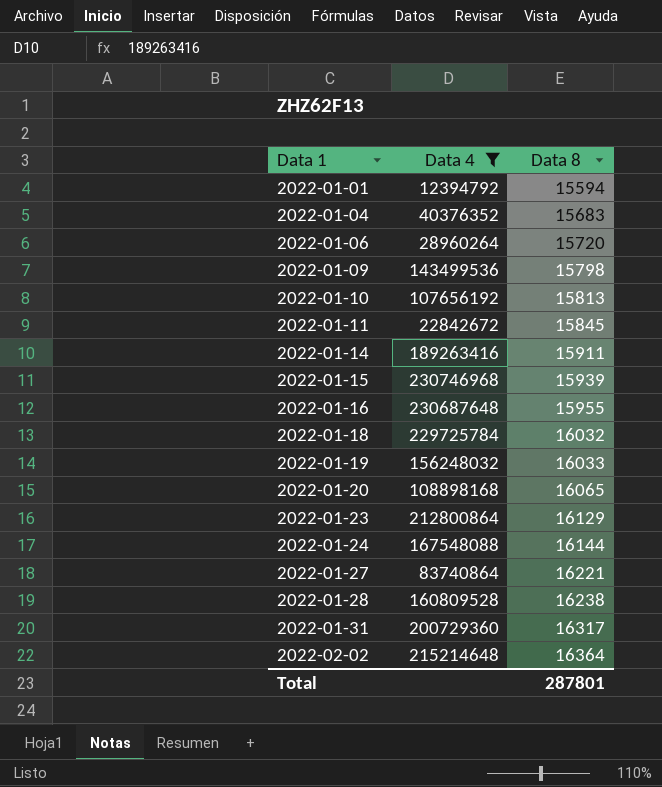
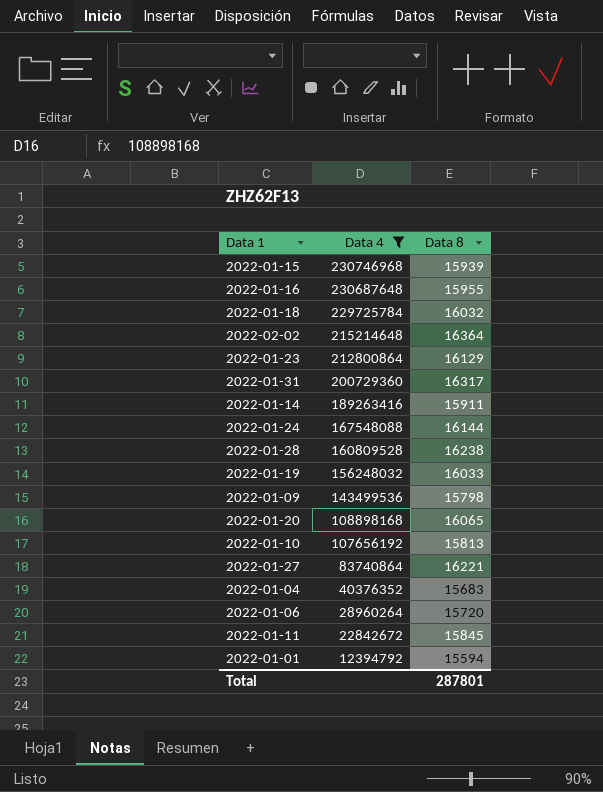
row order: Data 1 ascending -> Data 4 descending

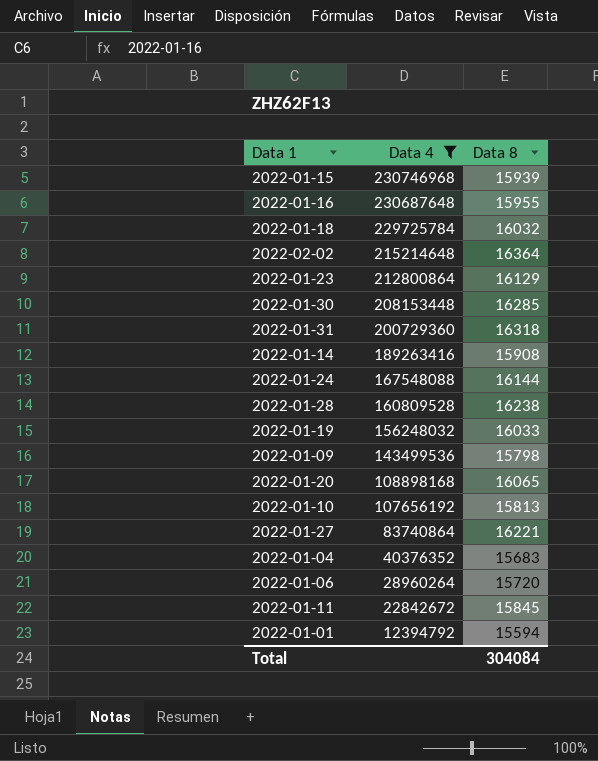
row 2022-01-30: none -> 208153448 | 16285
2022-01-31 | Data 8: 16317 -> 16318
2022-01-14 | Data 8: 15911 -> 15908
Total | Data 8: 287801 -> 304084

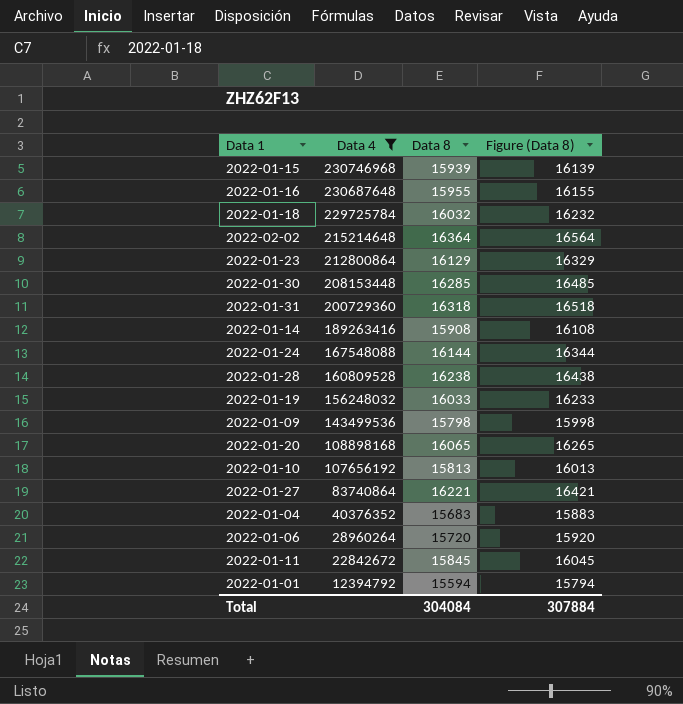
column Figure (Data 8) | formula: none -> [Data 8] + 200

